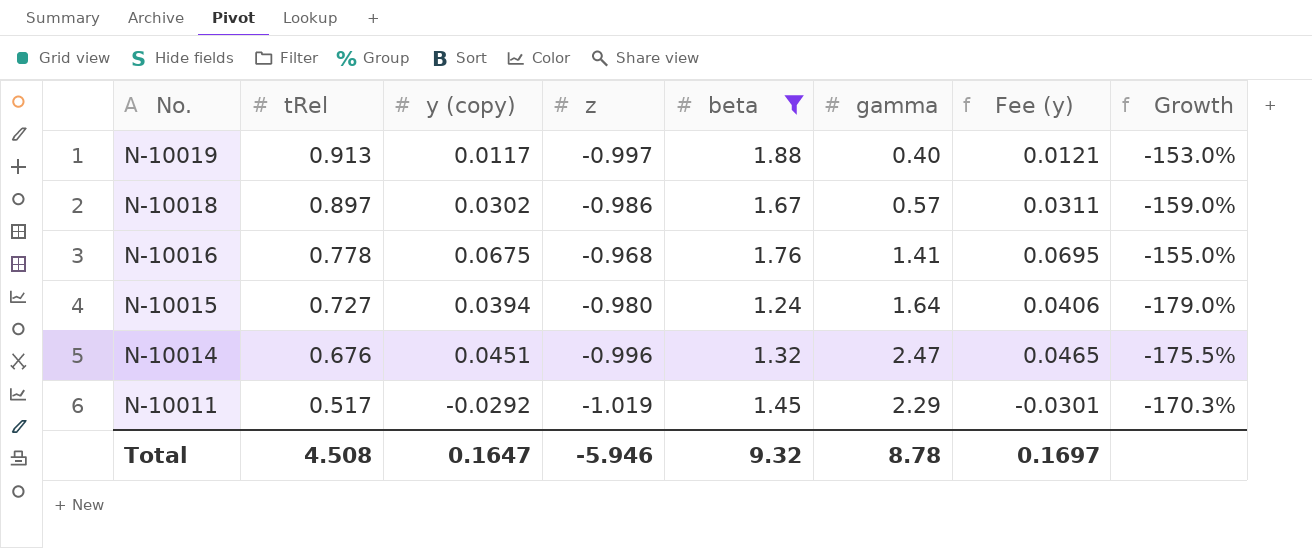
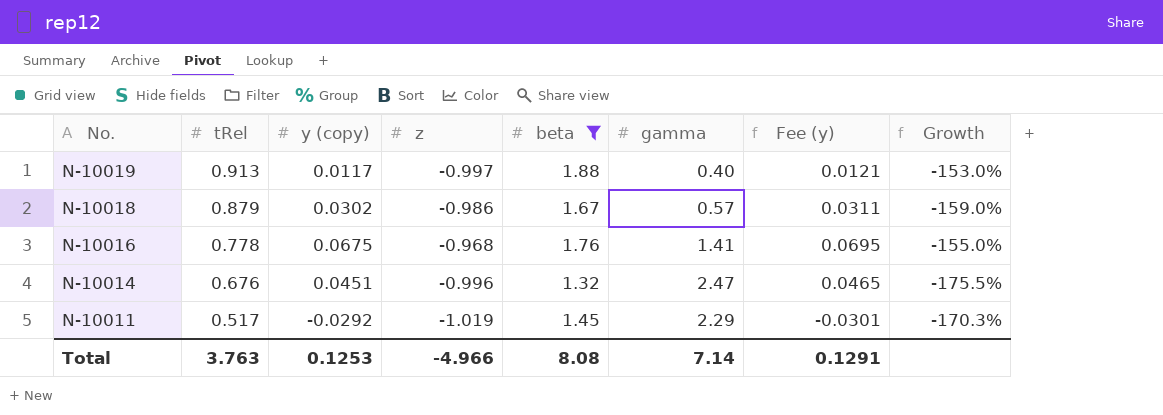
row N-10015: 0.727 | 0.0394 | -0.980 | 1.24 | 1.64 | 0.0406 | -179.0% -> none
N-10018 | tRel: 0.897 -> 0.879
Total | tRel: 4.508 -> 3.763
Total | y (copy): 0.1647 -> 0.1253
Total | z: -5.946 -> -4.966
Total | beta: 9.32 -> 8.08
Total | gamma: 8.78 -> 7.14
Total | Fee (y): 0.1697 -> 0.1291

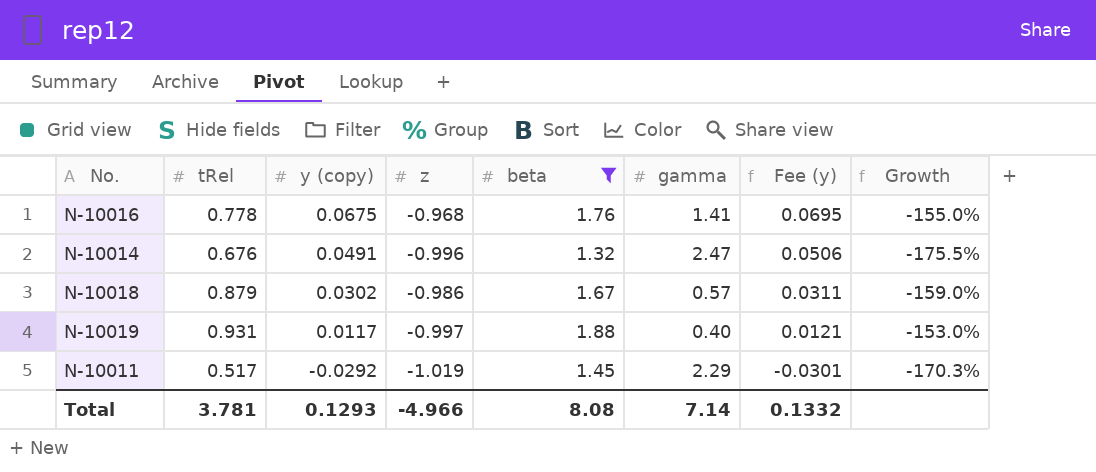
row order: No. descending -> y (copy) descending
N-10014 | y (copy): 0.0451 -> 0.0491
N-10014 | Fee (y): 0.0465 -> 0.0506
N-10019 | tRel: 0.913 -> 0.931
Total | tRel: 3.763 -> 3.781
Total | y (copy): 0.1253 -> 0.1293
Total | Fee (y): 0.1291 -> 0.1332

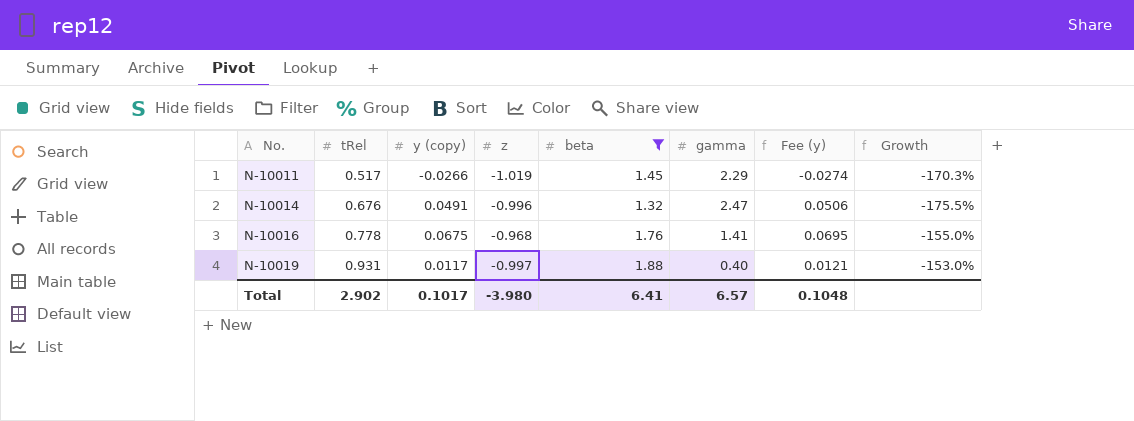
row order: y (copy) descending -> No. ascending
row N-10018: 0.879 | 0.0302 | -0.986 | 1.67 | 0.57 | 0.0311 | -159.0% -> none
N-10011 | y (copy): -0.0292 -> -0.0266
N-10011 | Fee (y): -0.0301 -> -0.0274
Total | tRel: 3.781 -> 2.902
Total | y (copy): 0.1293 -> 0.1017
Total | z: -4.966 -> -3.980
Total | beta: 8.08 -> 6.41
Total | gamma: 7.14 -> 6.57
Total | Fee (y): 0.1332 -> 0.1048

